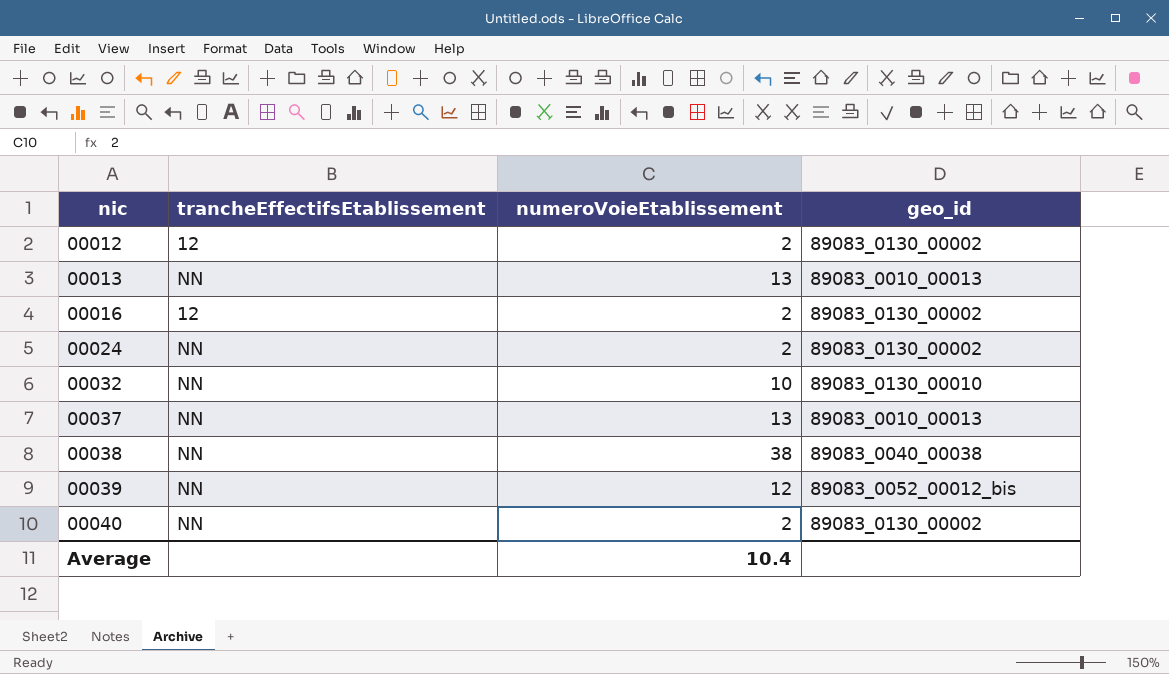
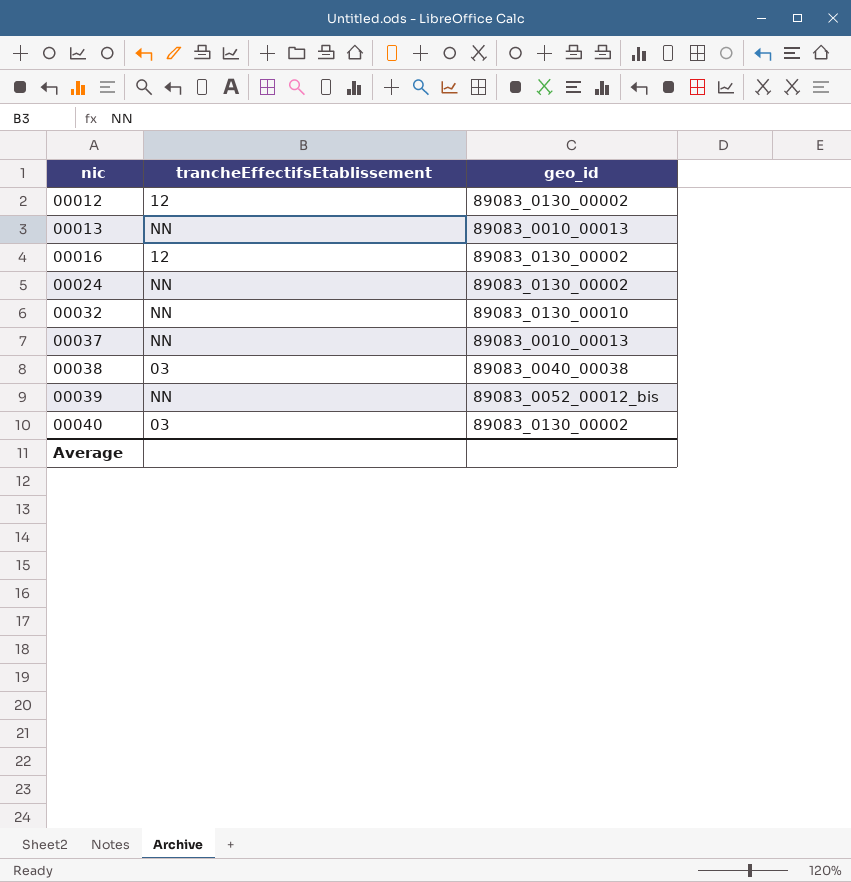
column numeroVoieEtablissement | position: 3 -> none
00038 | trancheEffectifsEtablissement: NN -> 03
00040 | trancheEffectifsEtablissement: NN -> 03

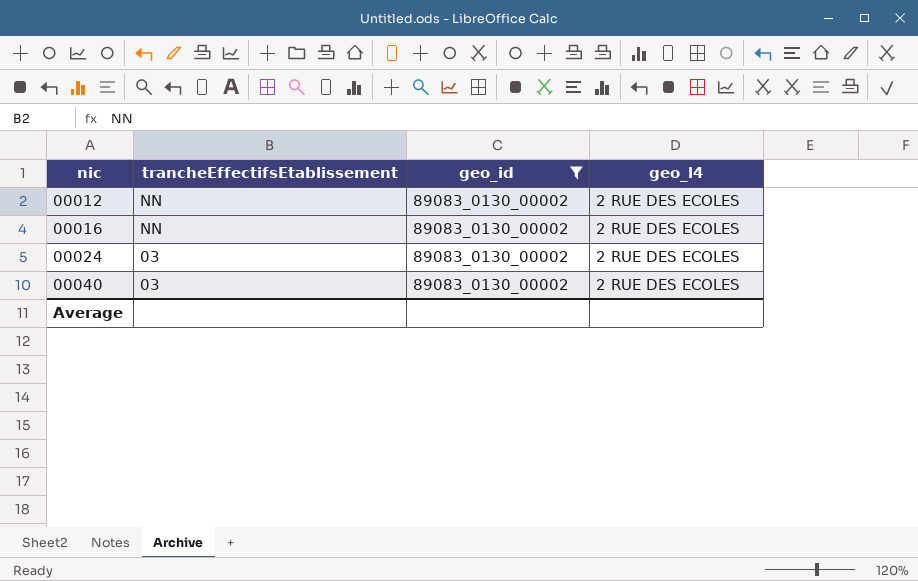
filter: none -> geo_id = 89083_0130_00002
column geo_l4 | position: none -> 4
00012 | trancheEffectifsEtablissement: 12 -> NN
00016 | trancheEffectifsEtablissement: 12 -> NN
00024 | trancheEffectifsEtablissement: NN -> 03

